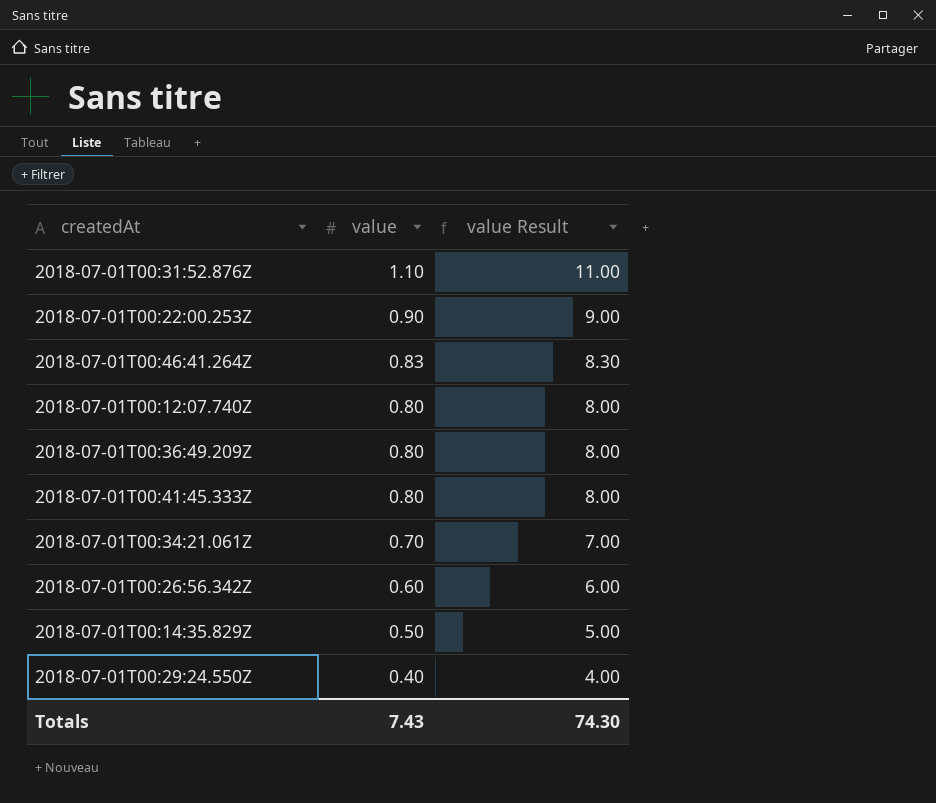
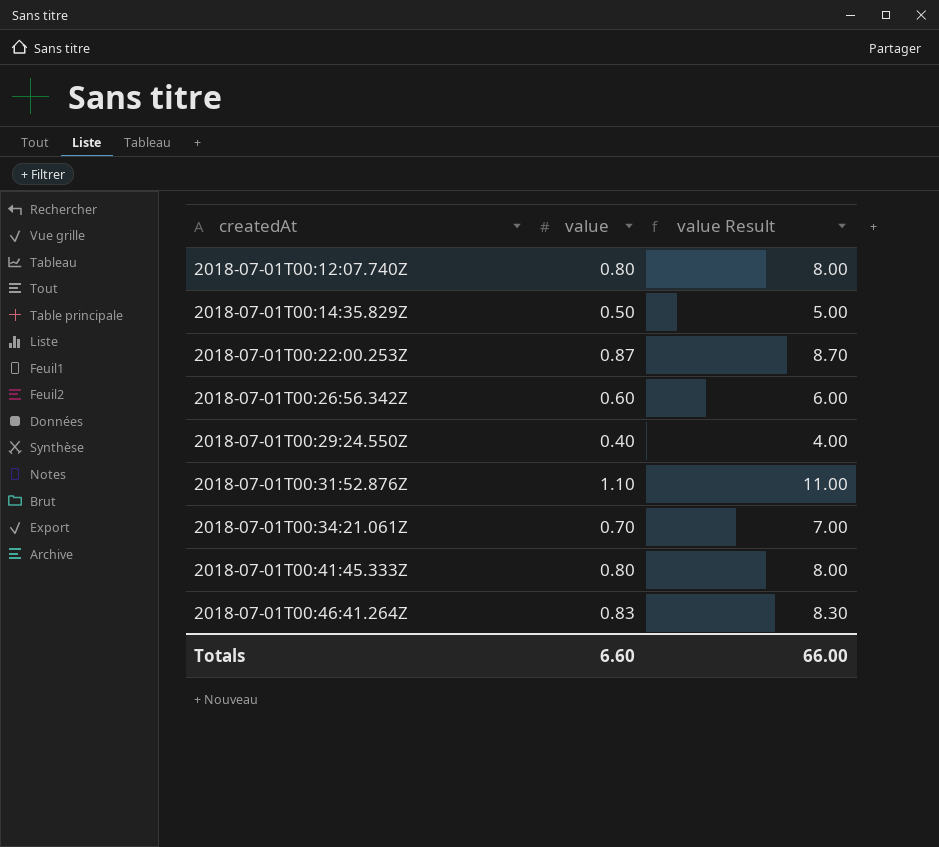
row order: value descending -> createdAt ascending
row 2018-07-01T00:36:49.209Z: 0.80 | 8.00 -> none
2018-07-01T00:22:00.253Z | value: 0.90 -> 0.87
2018-07-01T00:22:00.253Z | value Result: 9.00 -> 8.70
Totals | value: 7.43 -> 6.60
Totals | value Result: 74.30 -> 66.00

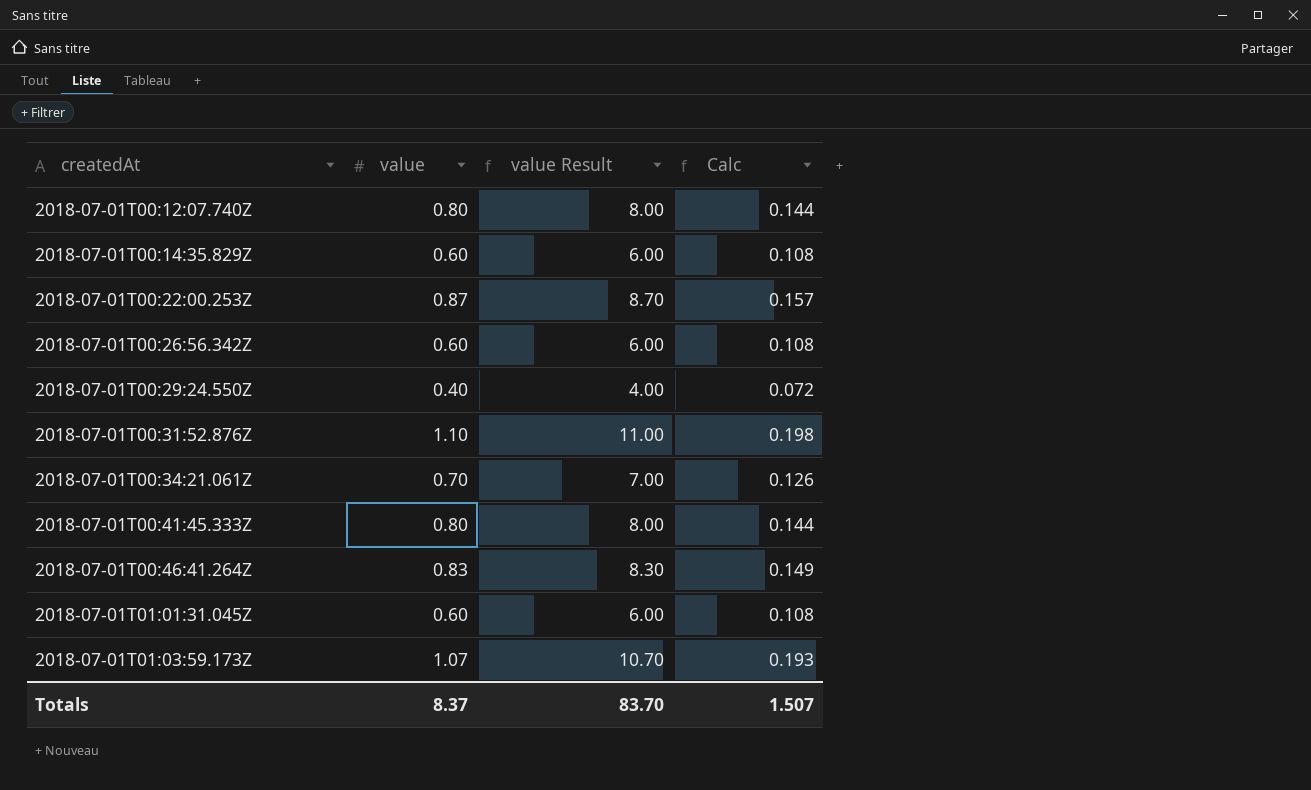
column Calc | formula: none -> [value] * 0.18
2018-07-01T00:14:35.829Z | value: 0.50 -> 0.60
2018-07-01T00:14:35.829Z | value Result: 5.00 -> 6.00
row 2018-07-01T01:01:31.045Z: none -> 0.60 | 6.00 | 0.108
row 2018-07-01T01:03:59.173Z: none -> 1.07 | 10.70 | 0.193
Totals | value: 6.60 -> 8.37
Totals | value Result: 66.00 -> 83.70

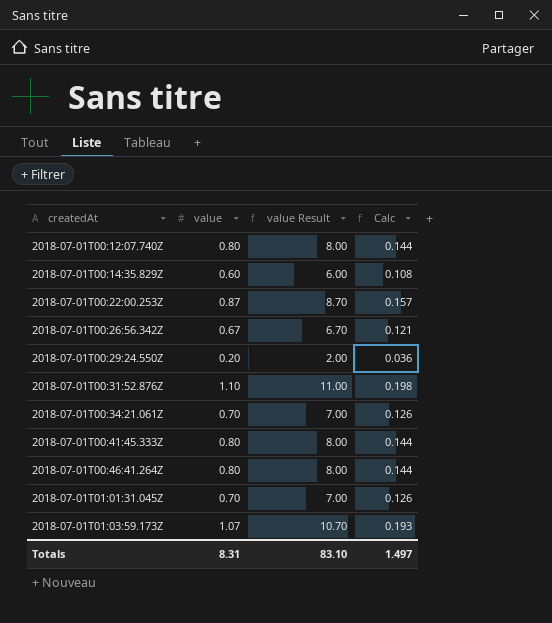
2018-07-01T00:26:56.342Z | value: 0.60 -> 0.67
2018-07-01T00:26:56.342Z | value Result: 6.00 -> 6.70
2018-07-01T00:26:56.342Z | Calc: 0.108 -> 0.121
2018-07-01T00:29:24.550Z | value: 0.40 -> 0.20
2018-07-01T00:29:24.550Z | value Result: 4.00 -> 2.00
2018-07-01T00:29:24.550Z | Calc: 0.072 -> 0.036
2018-07-01T00:46:41.264Z | value: 0.83 -> 0.80
2018-07-01T00:46:41.264Z | value Result: 8.30 -> 8.00
2018-07-01T00:46:41.264Z | Calc: 0.149 -> 0.144
2018-07-01T01:01:31.045Z | value: 0.60 -> 0.70
2018-07-01T01:01:31.045Z | value Result: 6.00 -> 7.00
2018-07-01T01:01:31.045Z | Calc: 0.108 -> 0.126
Totals | value: 8.37 -> 8.31
Totals | value Result: 83.70 -> 83.10
Totals | Calc: 1.507 -> 1.497

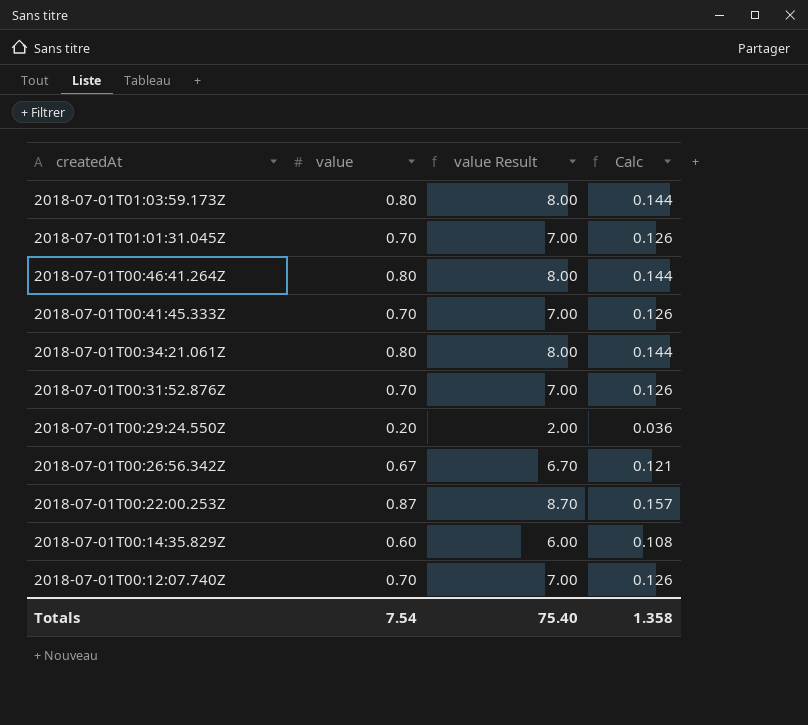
row order: createdAt ascending -> createdAt descending
2018-07-01T01:03:59.173Z | value: 1.07 -> 0.80
2018-07-01T01:03:59.173Z | value Result: 10.70 -> 8.00
2018-07-01T01:03:59.173Z | Calc: 0.193 -> 0.144
2018-07-01T00:41:45.333Z | value: 0.80 -> 0.70
2018-07-01T00:41:45.333Z | value Result: 8.00 -> 7.00
2018-07-01T00:41:45.333Z | Calc: 0.144 -> 0.126
2018-07-01T00:34:21.061Z | value: 0.70 -> 0.80
2018-07-01T00:34:21.061Z | value Result: 7.00 -> 8.00
2018-07-01T00:34:21.061Z | Calc: 0.126 -> 0.144
2018-07-01T00:31:52.876Z | value: 1.10 -> 0.70
2018-07-01T00:31:52.876Z | value Result: 11.00 -> 7.00
2018-07-01T00:31:52.876Z | Calc: 0.198 -> 0.126
2018-07-01T00:12:07.740Z | value: 0.80 -> 0.70
2018-07-01T00:12:07.740Z | value Result: 8.00 -> 7.00
2018-07-01T00:12:07.740Z | Calc: 0.144 -> 0.126
Totals | value: 8.31 -> 7.54
Totals | value Result: 83.10 -> 75.40
Totals | Calc: 1.497 -> 1.358

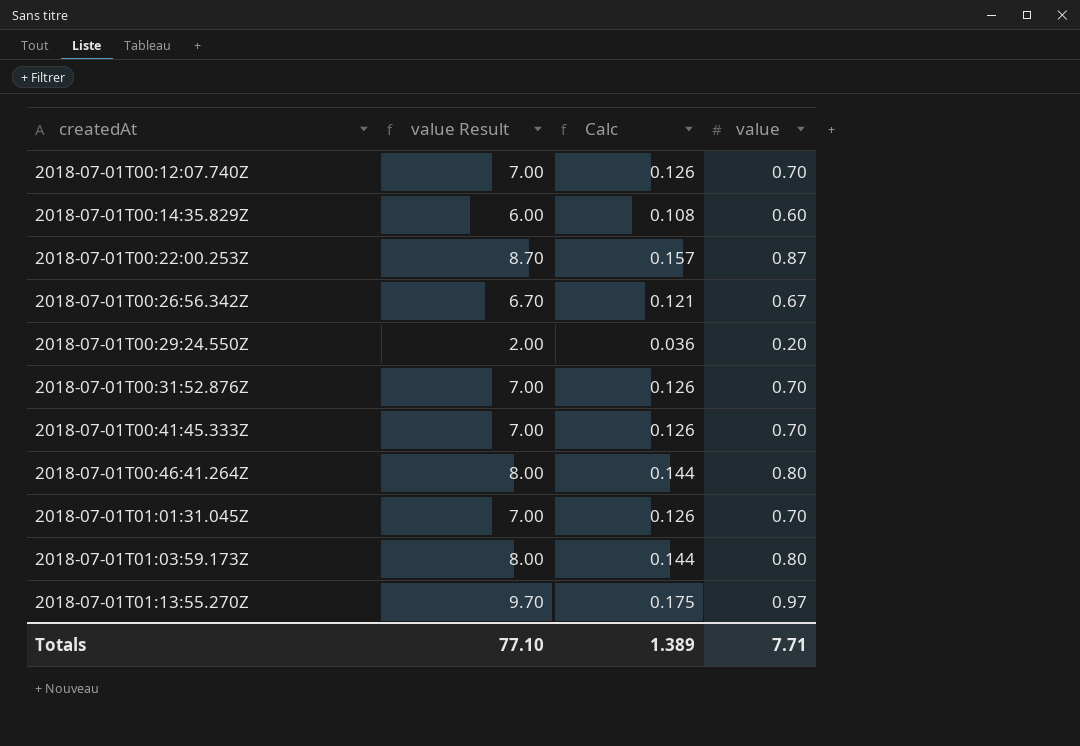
row order: createdAt descending -> createdAt ascending
column value | position: 2 -> 4
row 2018-07-01T00:34:21.061Z: 0.80 | 8.00 | 0.144 -> none
row 2018-07-01T01:13:55.270Z: none -> 9.70 | 0.175 | 0.97
Totals | value Result: 75.40 -> 77.10
Totals | Calc: 1.358 -> 1.389
Totals | value: 7.54 -> 7.71

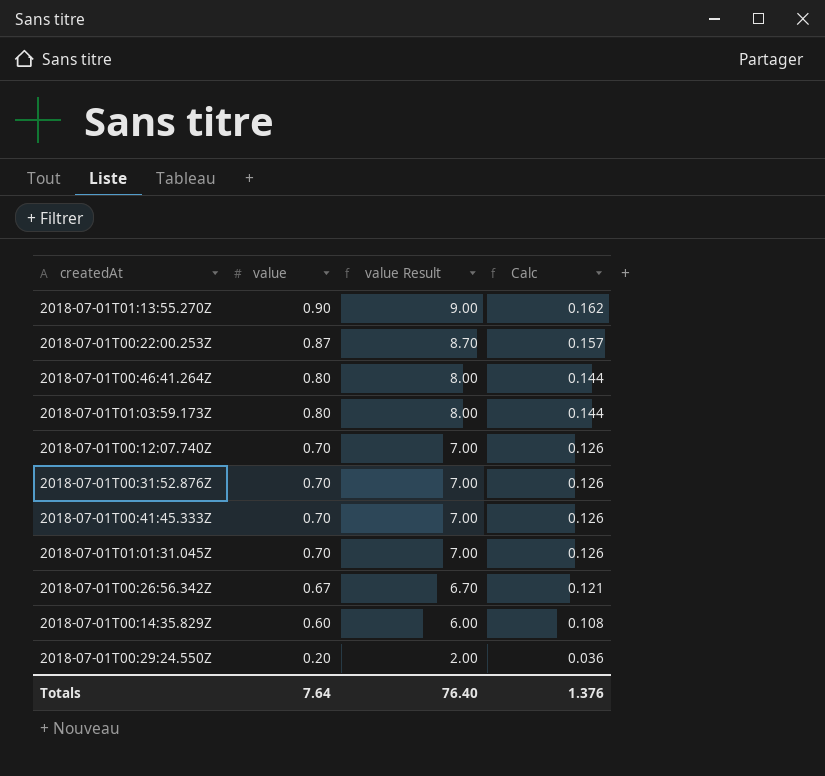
row order: createdAt ascending -> value descending
column value | position: 4 -> 2
2018-07-01T01:13:55.270Z | value: 0.97 -> 0.90
2018-07-01T01:13:55.270Z | value Result: 9.70 -> 9.00
2018-07-01T01:13:55.270Z | Calc: 0.175 -> 0.162
Totals | value: 7.71 -> 7.64
Totals | value Result: 77.10 -> 76.40
Totals | Calc: 1.389 -> 1.376

